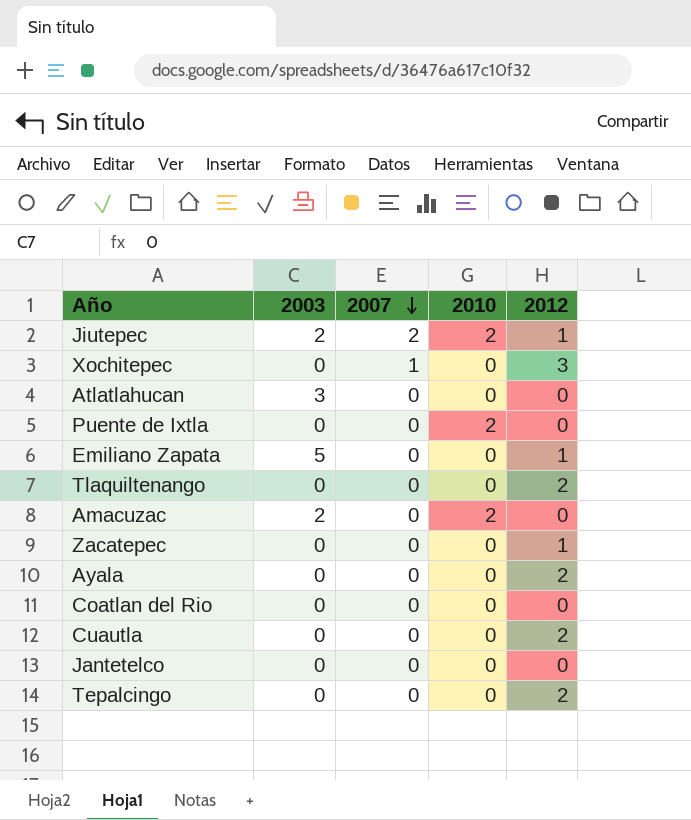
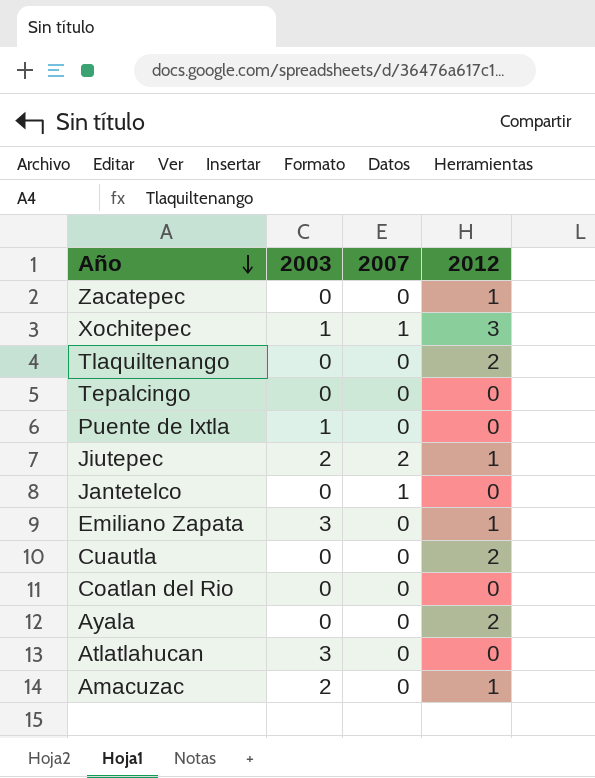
row order: 2007 descending -> Año descending
column 2010 | position: 4 -> none
Xochitepec | 2003: 0 -> 1
Tepalcingo | 2012: 2 -> 0
Puente de Ixtla | 2003: 0 -> 1
Jantetelco | 2007: 0 -> 1
Emiliano Zapata | 2003: 5 -> 3
Amacuzac | 2012: 0 -> 1

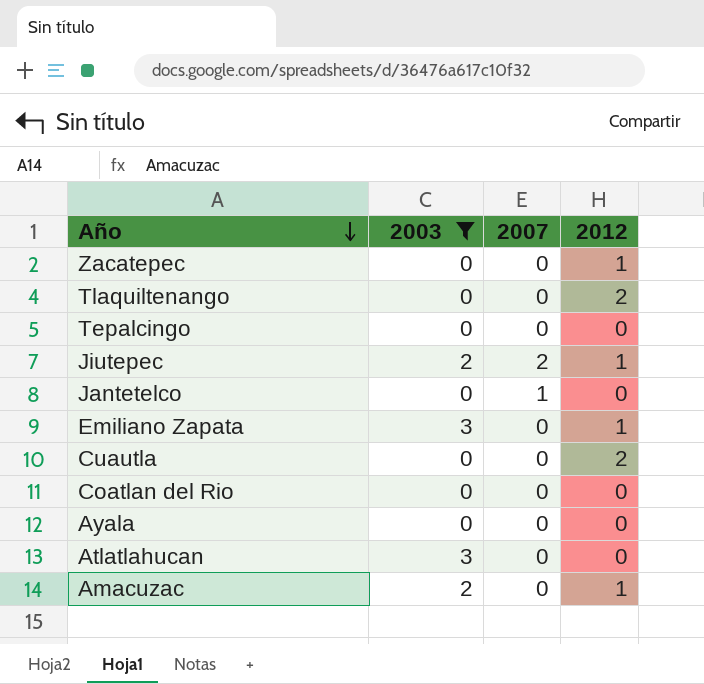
filter: none -> 2003 != 1
Ayala | 2012: 2 -> 0

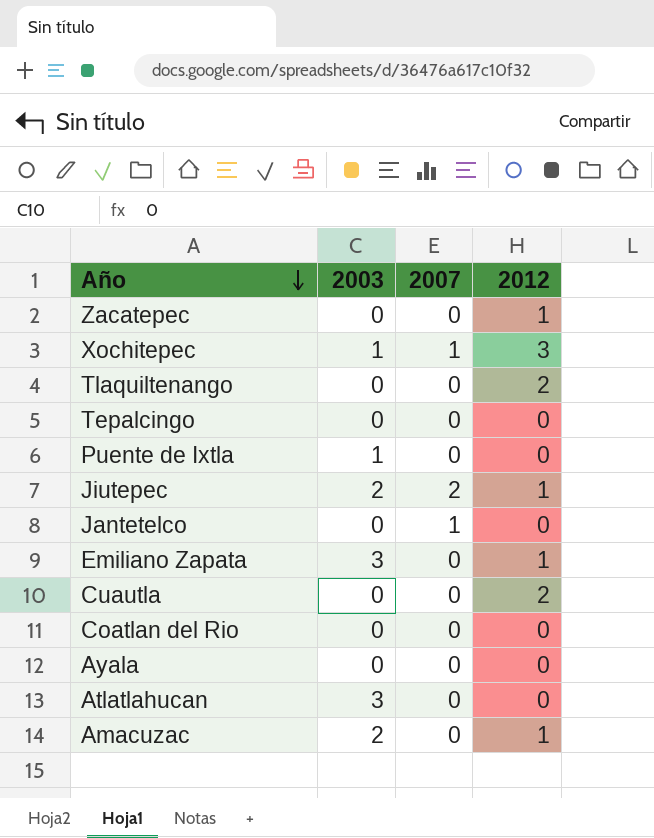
filter: 2003 != 1 -> none

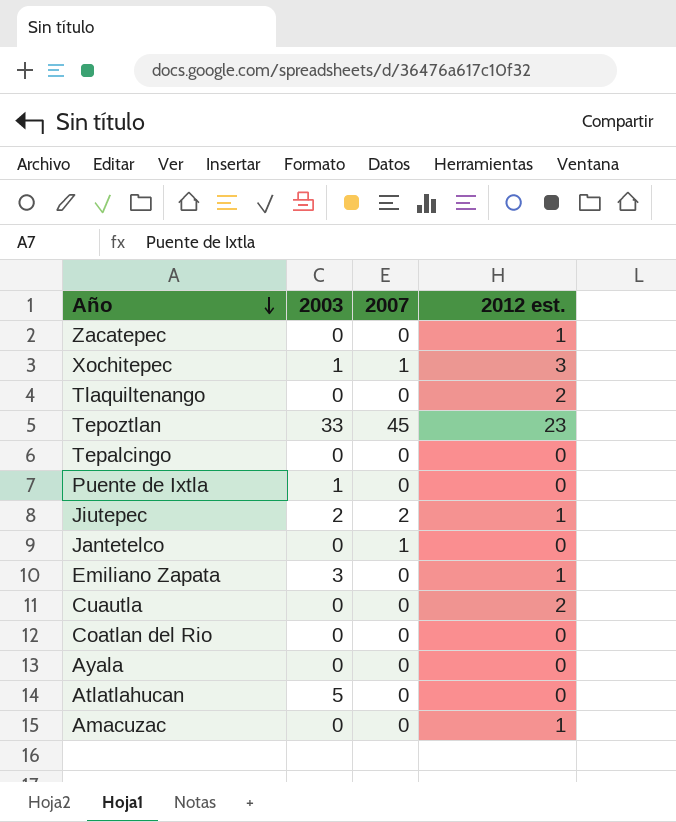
column name: 2012 -> 2012 est.
row Tepoztlan: none -> 33 | 45 | 23
Atlatlahucan | 2003: 3 -> 5
Amacuzac | 2003: 2 -> 0

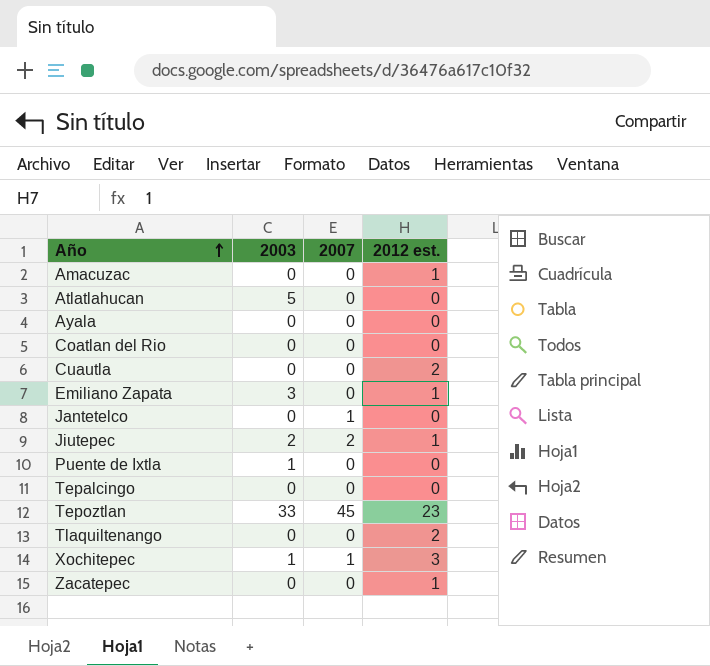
row order: Año descending -> Año ascending

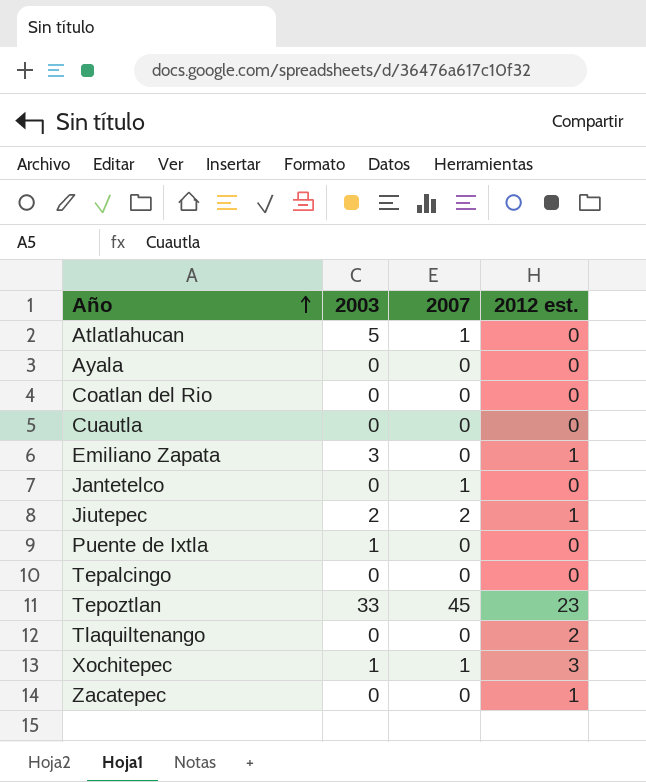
row Amacuzac: 0 | 0 | 1 -> none
Atlatlahucan | 2007: 0 -> 1
Cuautla | 2012 est.: 2 -> 0

